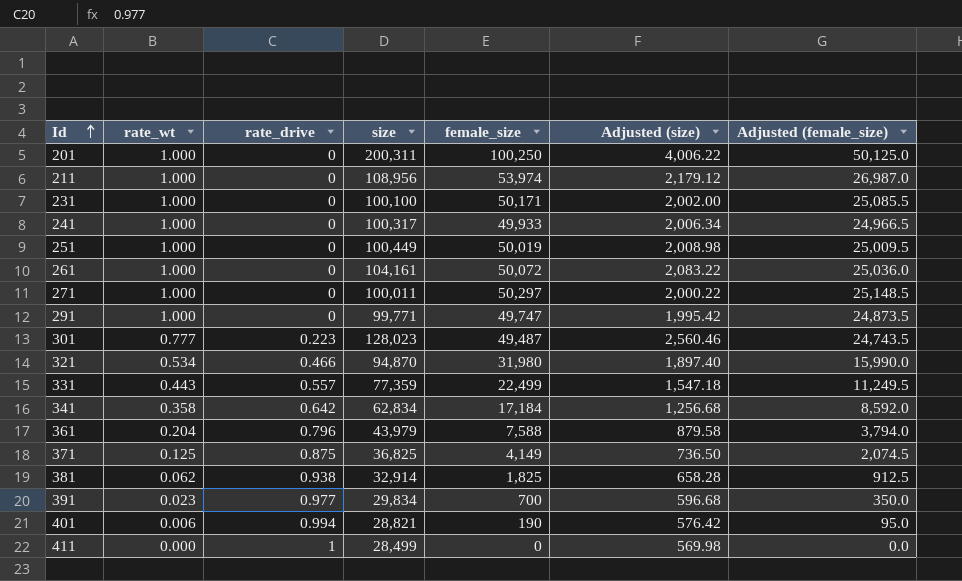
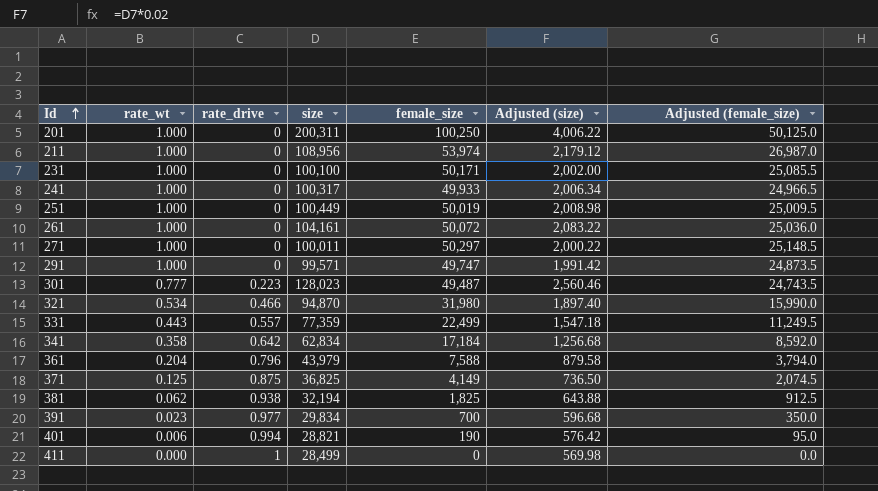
291 | size: 99,771 -> 99,571
291 | Adjusted (size): 1,995.42 -> 1,991.42
381 | size: 32,914 -> 32,194
381 | Adjusted (size): 658.28 -> 643.88

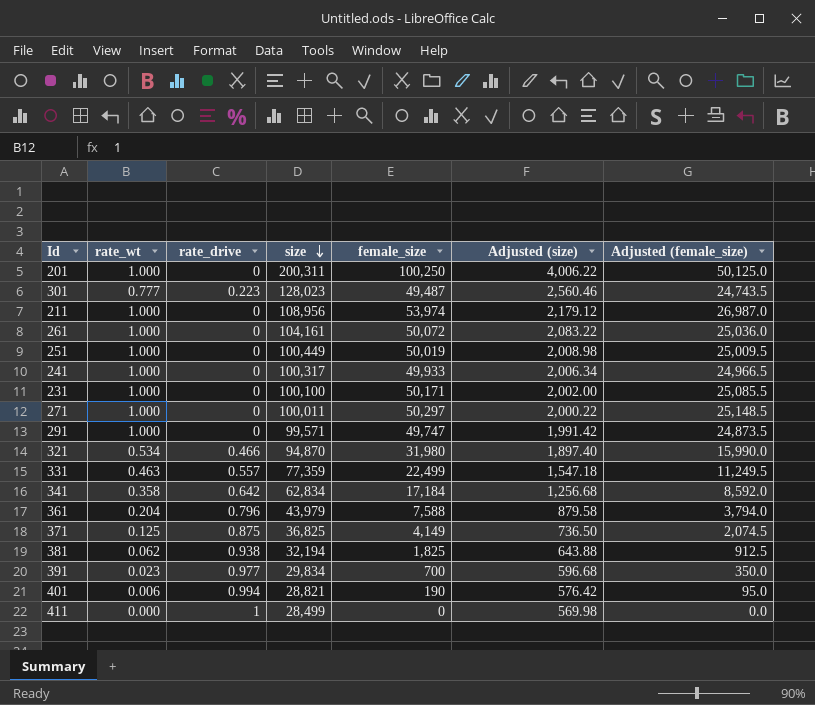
row order: Id ascending -> size descending
331 | rate_wt: 0.443 -> 0.463

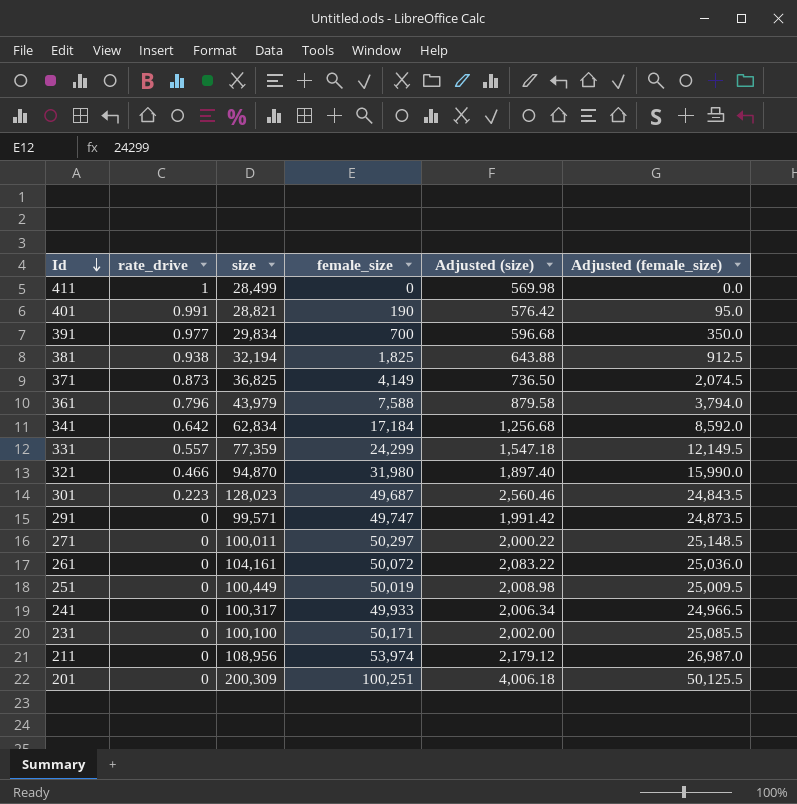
row order: size descending -> Id descending
column rate_wt | position: 2 -> none
401 | rate_drive: 0.994 -> 0.991
371 | rate_drive: 0.875 -> 0.873
331 | female_size: 22,499 -> 24,299
331 | Adjusted (female_size): 11,249.5 -> 12,149.5
301 | female_size: 49,487 -> 49,687
301 | Adjusted (female_size): 24,743.5 -> 24,843.5
201 | size: 200,311 -> 200,309
201 | female_size: 100,250 -> 100,251
201 | Adjusted (size): 4,006.22 -> 4,006.18
201 | Adjusted (female_size): 50,125.0 -> 50,125.5

